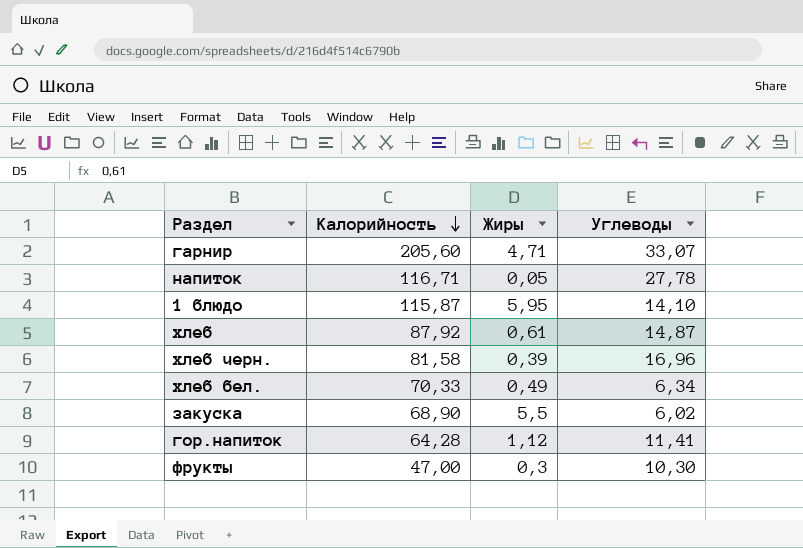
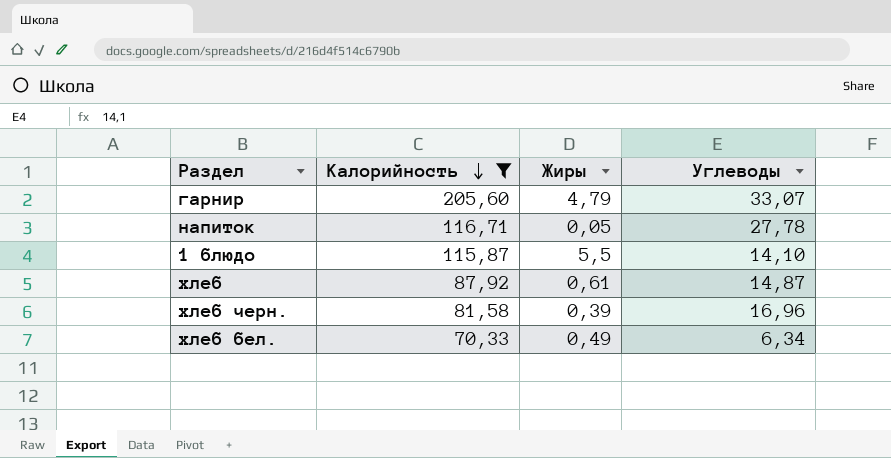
filter: none -> Калорийность >= 70,33
гарнир | Жиры: 4,71 -> 4,79
1 блюдо | Жиры: 5,95 -> 5,5

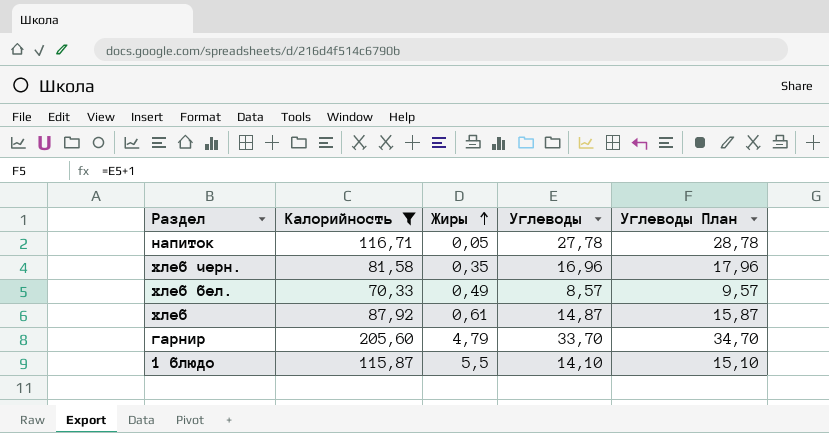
row order: Калорийность descending -> Жиры ascending
column Углеводы План | formula: none -> [Углеводы] + 1
хлеб черн. | Жиры: 0,39 -> 0,35
хлеб бел. | Углеводы: 6,34 -> 8,57
гарнир | Углеводы: 33,07 -> 33,70

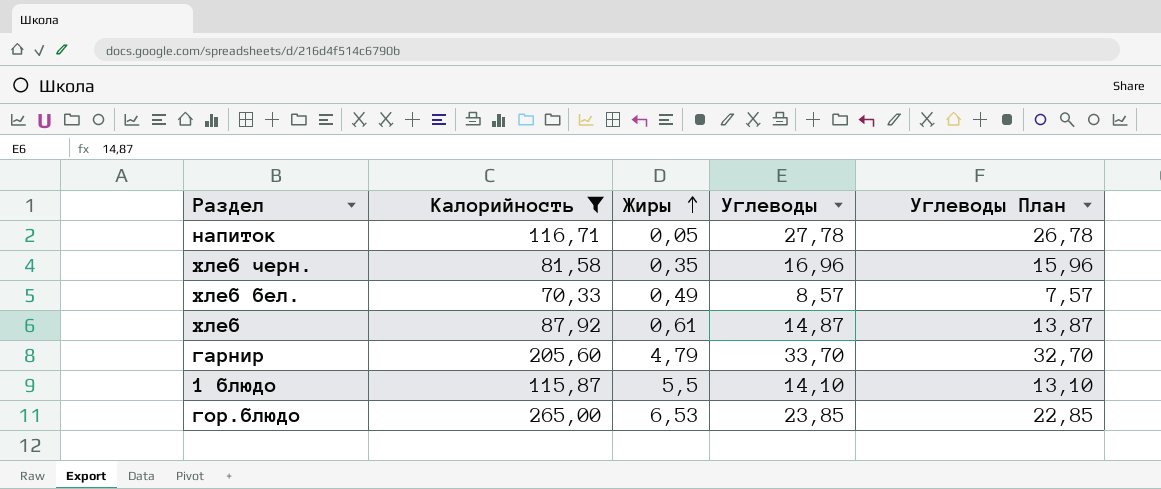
column Углеводы План | formula: [Углеводы] + 1 -> [Углеводы] - 1
row гор.блюдо: none -> 265,00 | 6,53 | 23,85 | 22,85

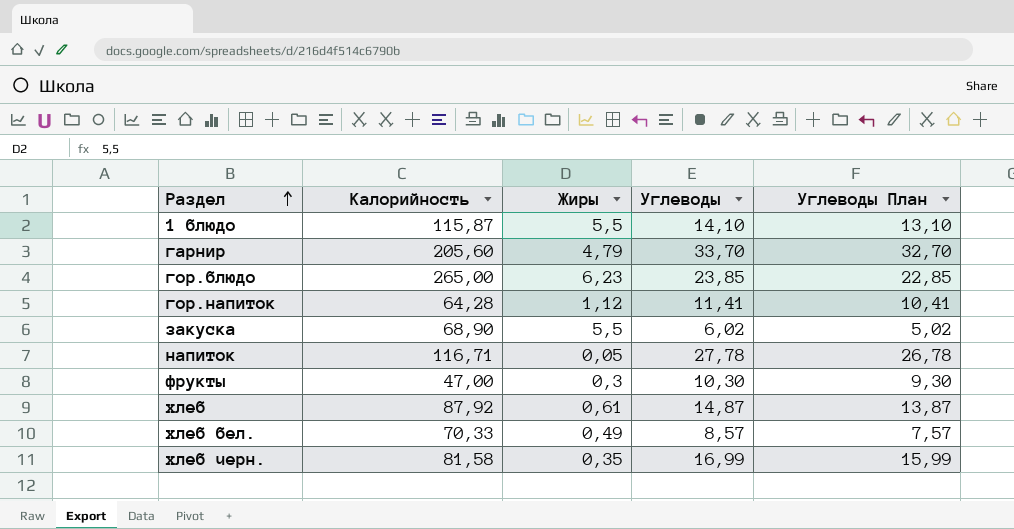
filter: Калорийность >= 70,33 -> none
row order: Жиры ascending -> Раздел ascending
гор.блюдо | Жиры: 6,53 -> 6,23
хлеб черн. | Углеводы: 16,96 -> 16,99
хлеб черн. | Углеводы План: 15,96 -> 15,99

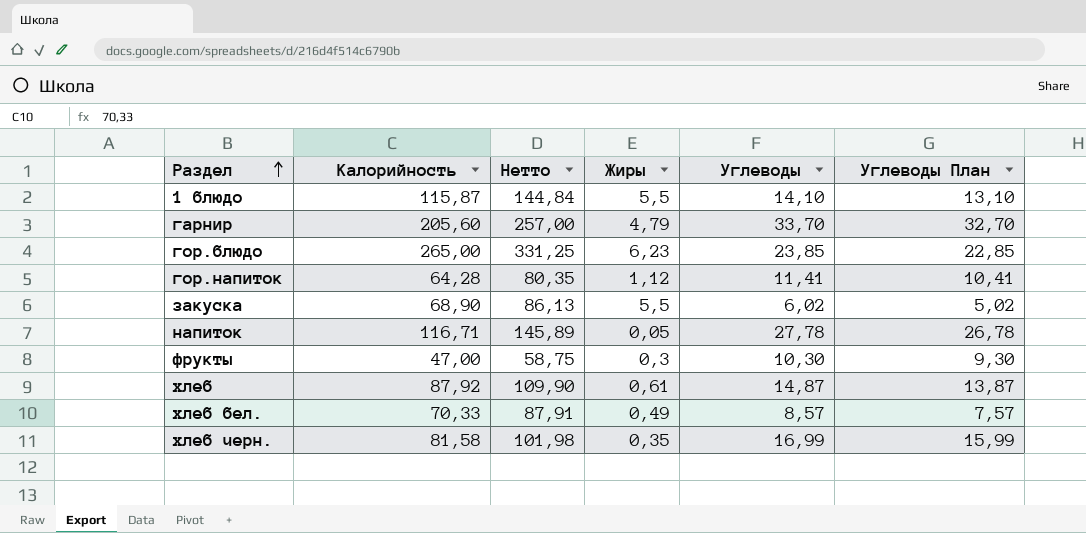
column Нетто | formula: none -> [Калорийность] * 1,25

